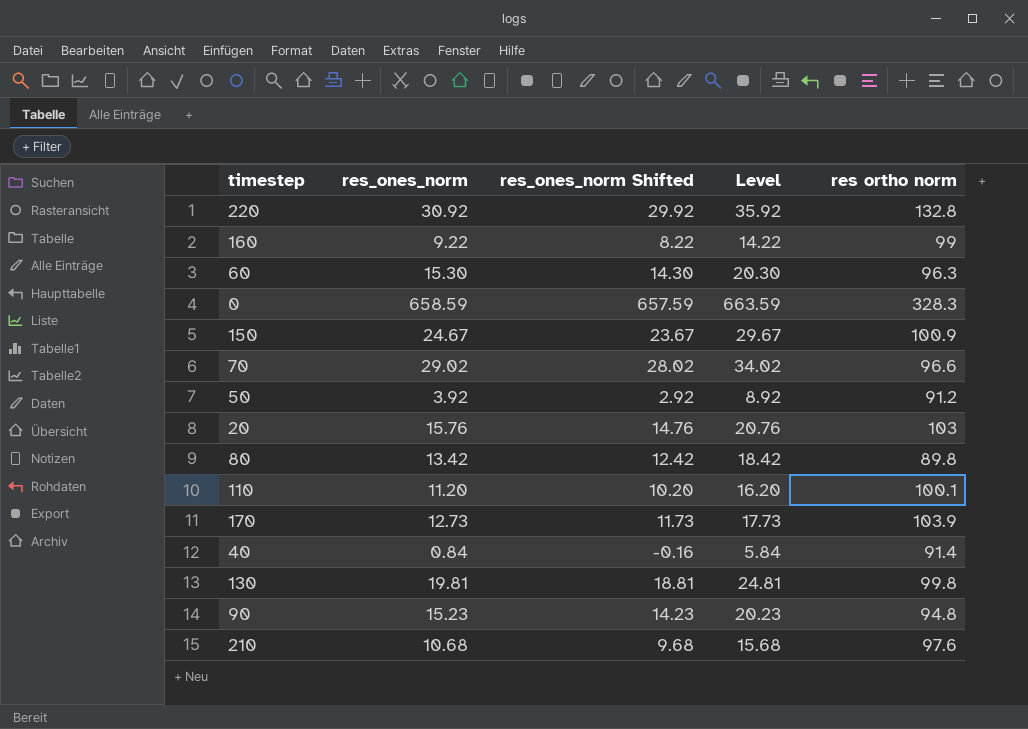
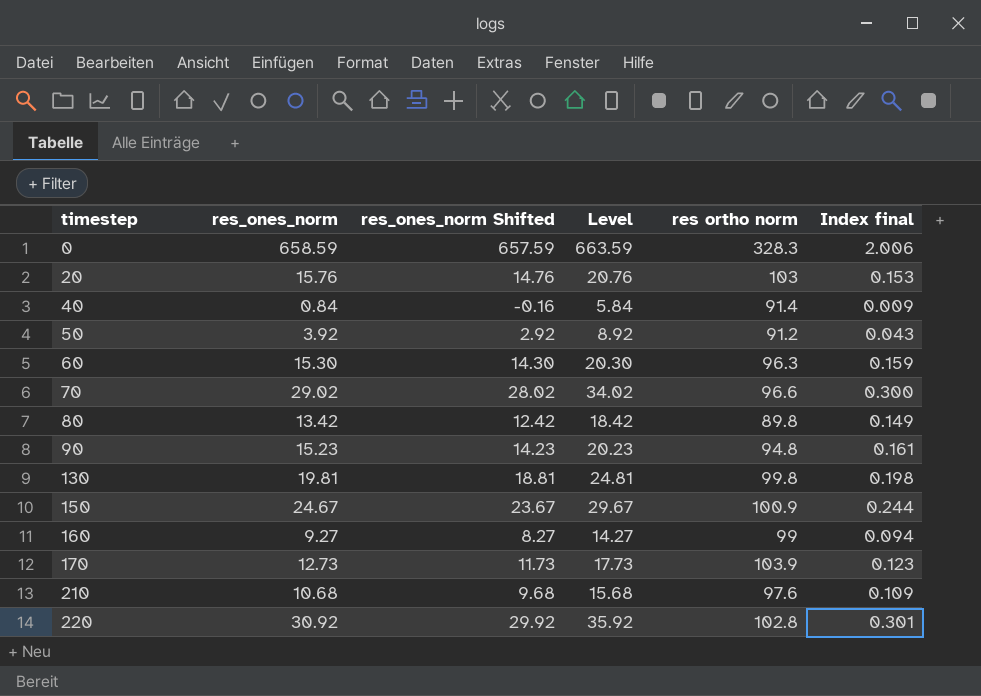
row order: none -> timestep ascending
column Index final | formula: none -> [res_ones_norm] / [res ortho norm]
row 110: 11.20 | 10.20 | 16.20 | 100.1 -> none
160 | res_ones_norm: 9.22 -> 9.27
160 | res_ones_norm Shifted: 8.22 -> 8.27
160 | Level: 14.22 -> 14.27
220 | res ortho norm: 132.8 -> 102.8

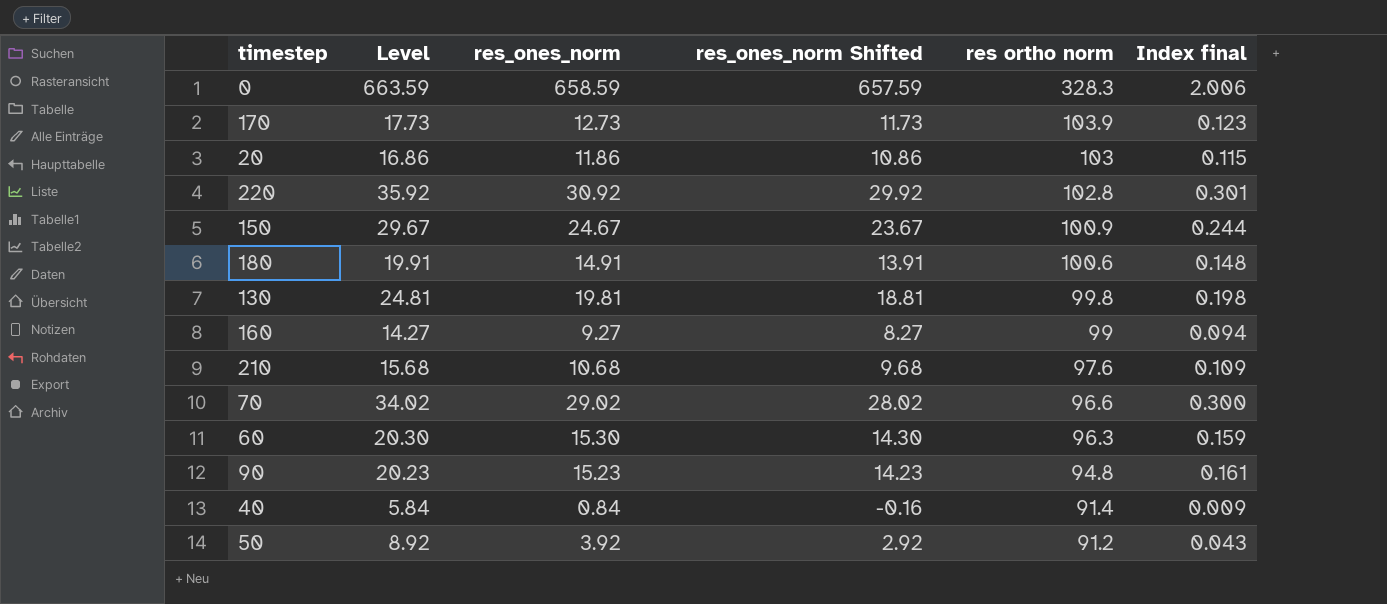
row order: timestep ascending -> res ortho norm descending
column Level | position: 4 -> 2
row 80: 13.42 | 12.42 | 18.42 | 89.8 | 0.149 -> none
20 | Level: 20.76 -> 16.86
20 | res_ones_norm: 15.76 -> 11.86
20 | res_ones_norm Shifted: 14.76 -> 10.86
20 | Index final: 0.153 -> 0.115
row 180: none -> 19.91 | 14.91 | 13.91 | 100.6 | 0.148

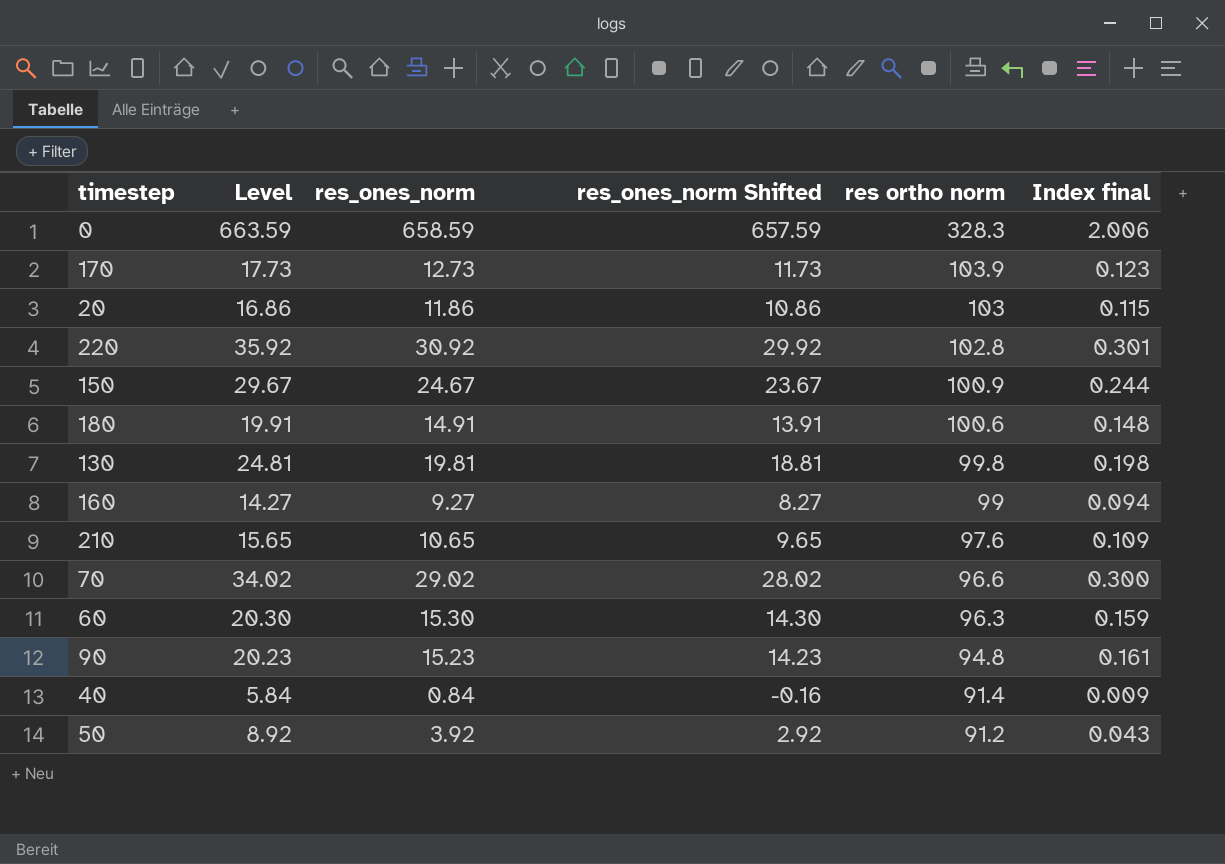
210 | Level: 15.68 -> 15.65
210 | res_ones_norm: 10.68 -> 10.65
210 | res_ones_norm Shifted: 9.68 -> 9.65

